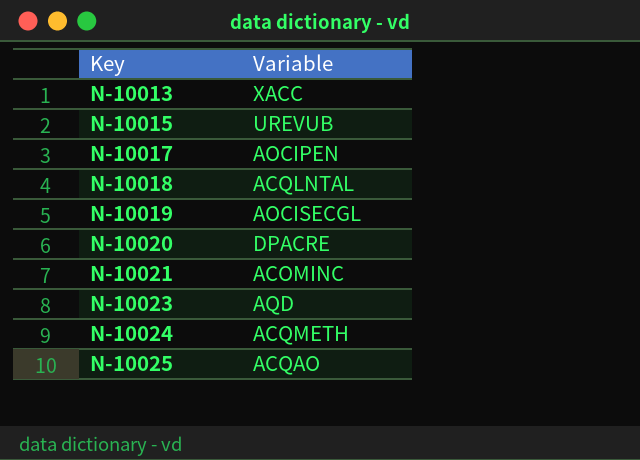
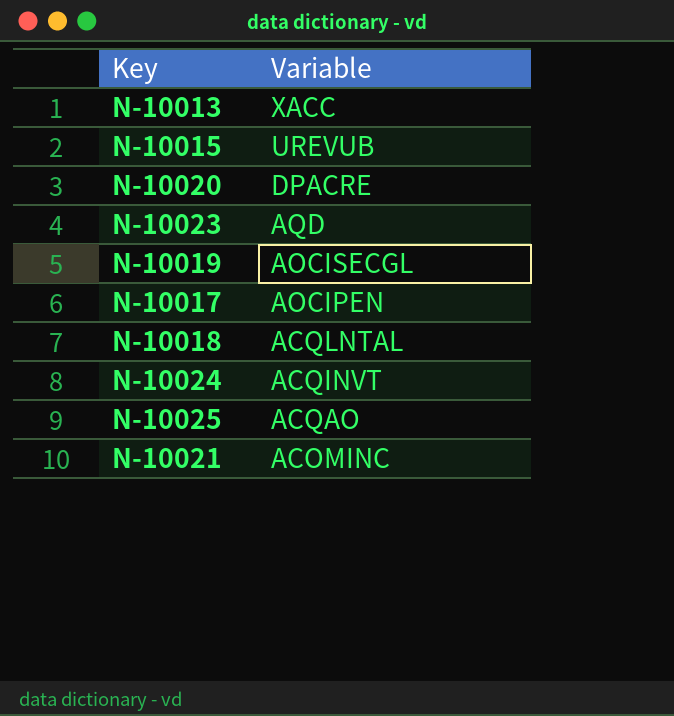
row order: Key ascending -> Variable descending
N-10024 | Variable: ACQMETH -> ACQINVT

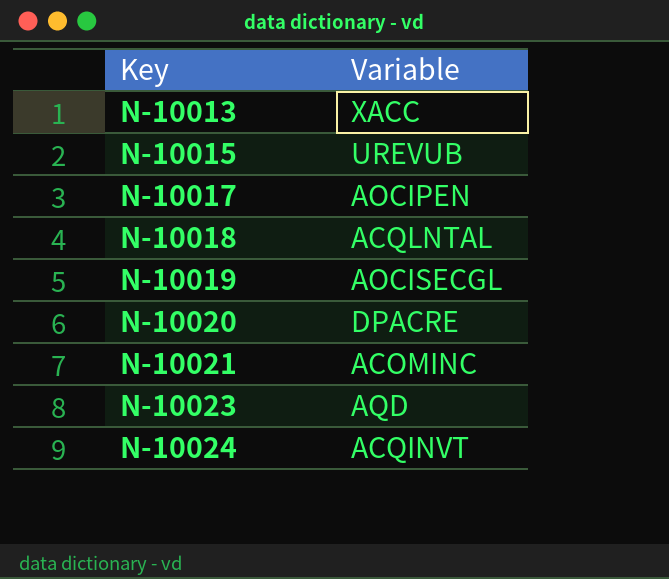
row order: Variable descending -> Key ascending
row N-10025: ACQAO -> none

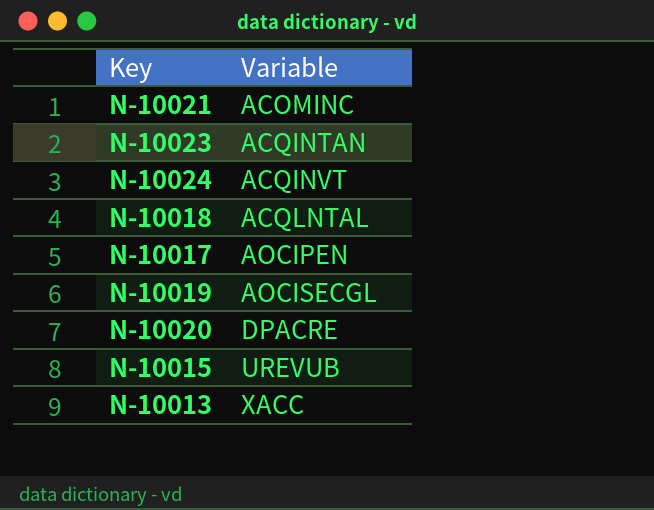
row order: Key ascending -> Variable ascending
N-10023 | Variable: AQD -> ACQINTAN

